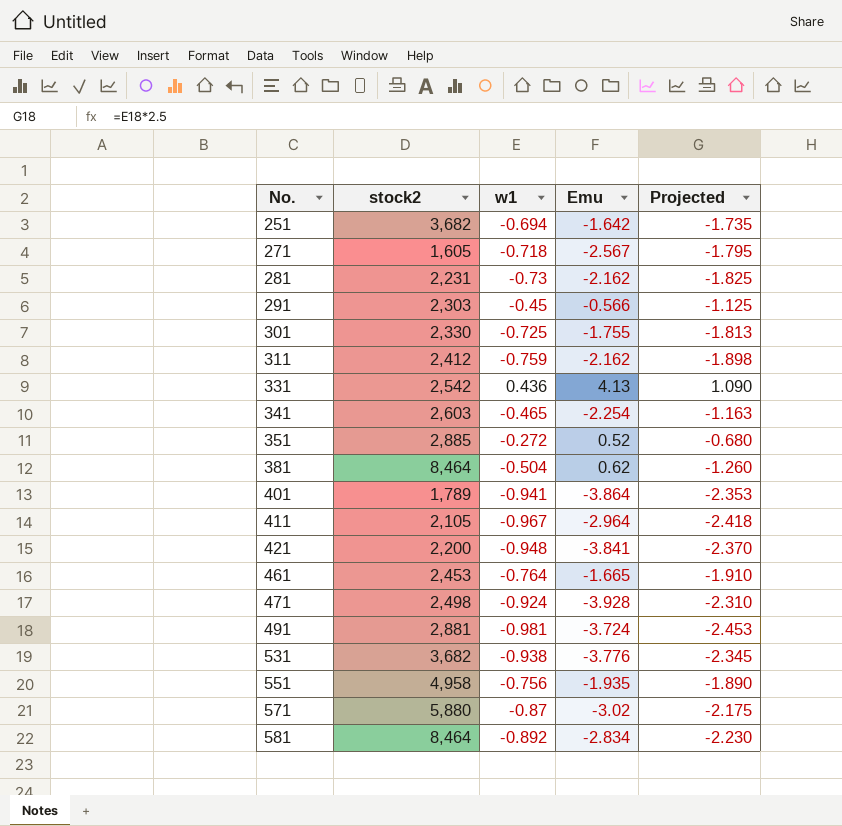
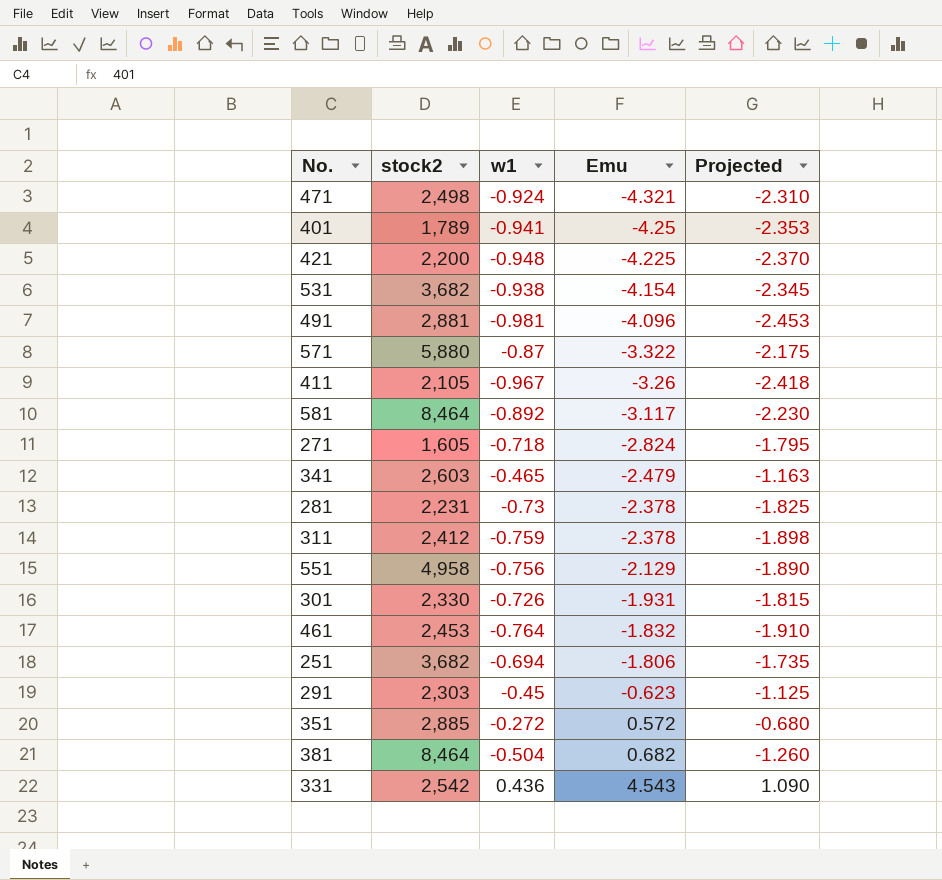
row order: No. ascending -> Emu ascending
471 | Emu: -3.928 -> -4.321
401 | Emu: -3.864 -> -4.25
421 | Emu: -3.841 -> -4.225
531 | Emu: -3.776 -> -4.154
491 | Emu: -3.724 -> -4.096
571 | Emu: -3.02 -> -3.322
411 | Emu: -2.964 -> -3.26
581 | Emu: -2.834 -> -3.117
271 | Emu: -2.567 -> -2.824
341 | Emu: -2.254 -> -2.479
281 | Emu: -2.162 -> -2.378
311 | Emu: -2.162 -> -2.378
551 | Emu: -1.935 -> -2.129
301 | w1: -0.725 -> -0.726
301 | Emu: -1.755 -> -1.931
301 | Projected: -1.813 -> -1.815
461 | Emu: -1.665 -> -1.832
251 | Emu: -1.642 -> -1.806
291 | Emu: -0.566 -> -0.623
351 | Emu: 0.52 -> 0.572
381 | Emu: 0.62 -> 0.682
331 | Emu: 4.13 -> 4.543

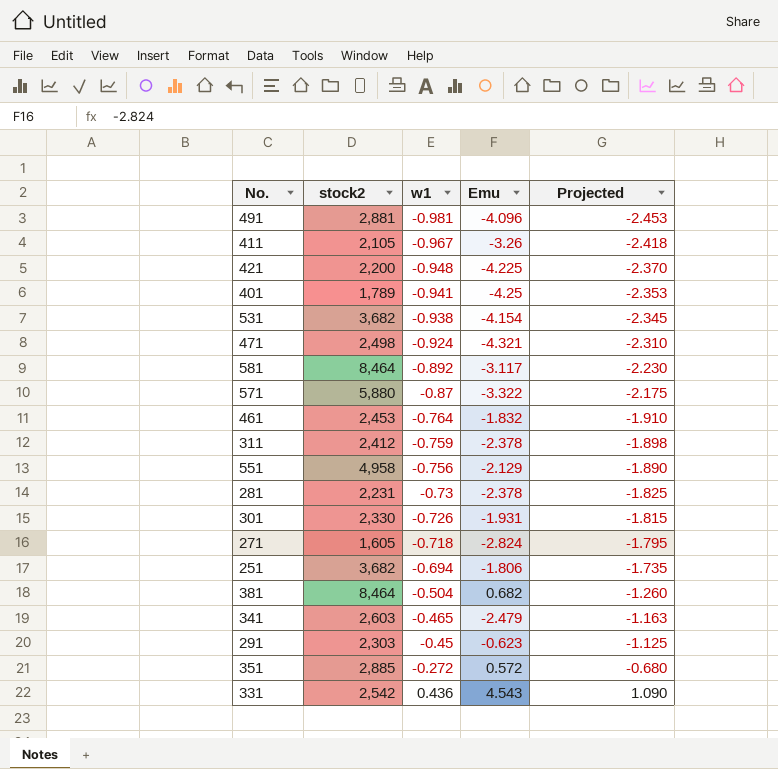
row order: Emu ascending -> w1 ascending

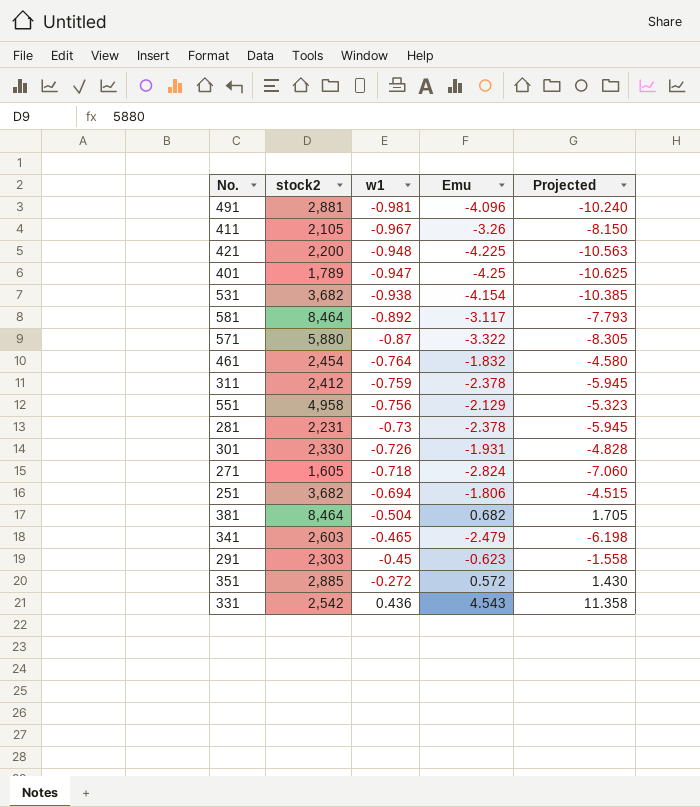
column Projected | formula: [w1] * 2.5 -> [Emu] * 2.5
row 471: 2,498 | -0.924 | -4.321 | -2.310 -> none
401 | w1: -0.941 -> -0.947
461 | stock2: 2,453 -> 2,454

